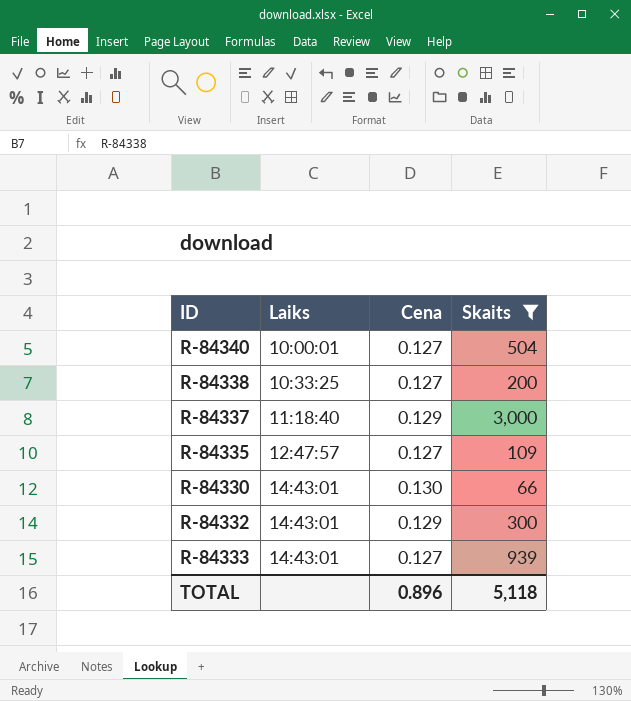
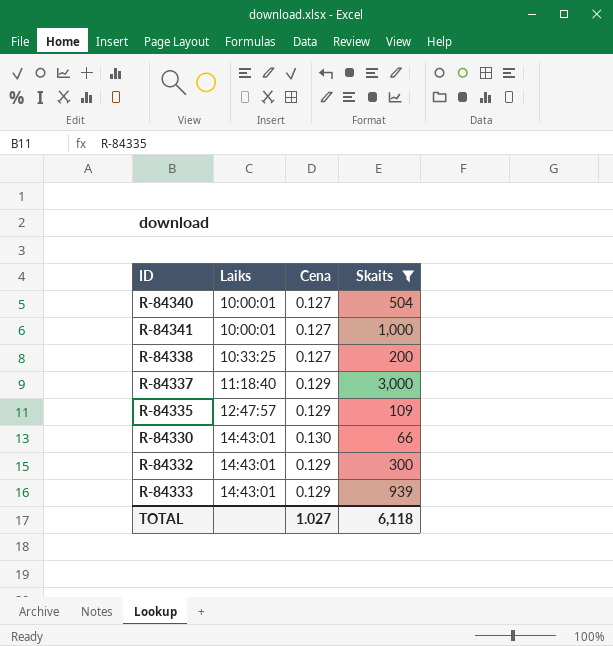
row R-84341: none -> 10:00:01 | 0.127 | 1,000
R-84335 | Cena: 0.127 -> 0.129
R-84333 | Cena: 0.127 -> 0.129
TOTAL | Cena: 0.896 -> 1.027
TOTAL | Skaits: 5,118 -> 6,118

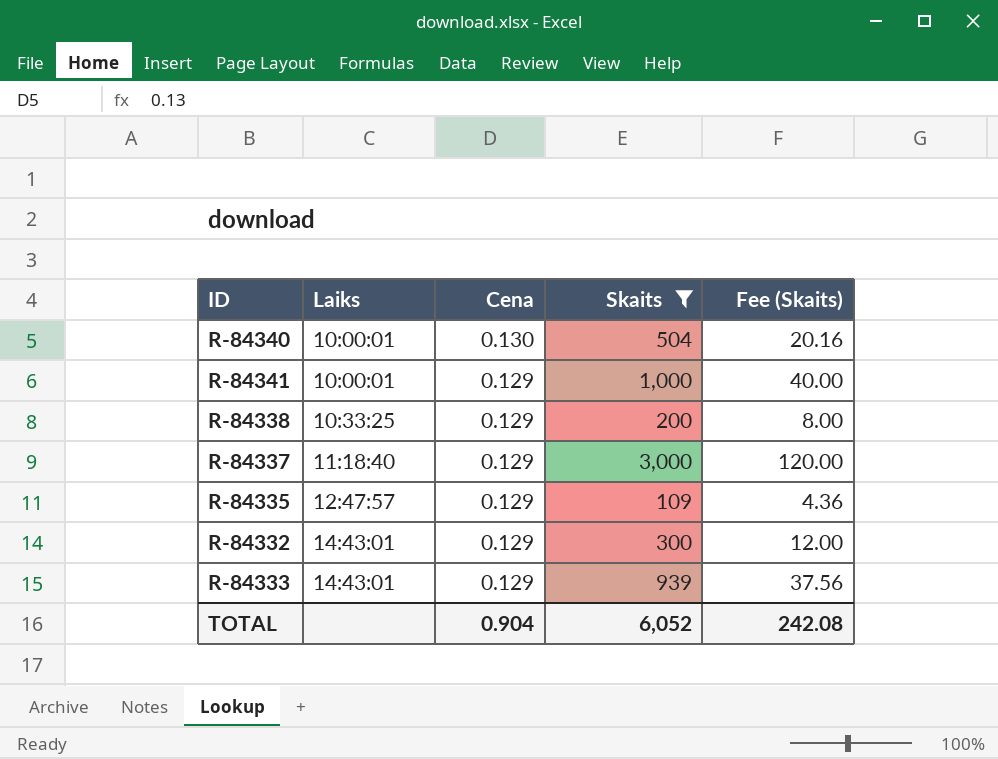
column Fee (Skaits) | formula: none -> [Skaits] * 0.04
row R-84330: 14:43:01 | 0.130 | 66 -> none
R-84340 | Cena: 0.127 -> 0.130
R-84341 | Cena: 0.127 -> 0.129
R-84338 | Cena: 0.127 -> 0.129
TOTAL | Cena: 1.027 -> 0.904
TOTAL | Skaits: 6,118 -> 6,052

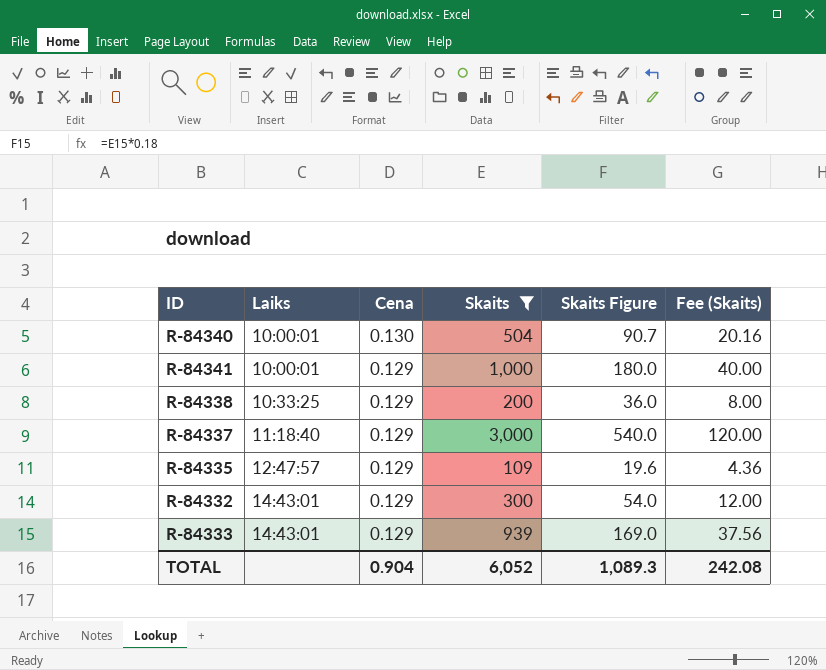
column Skaits Figure | formula: none -> [Skaits] * 0.18

